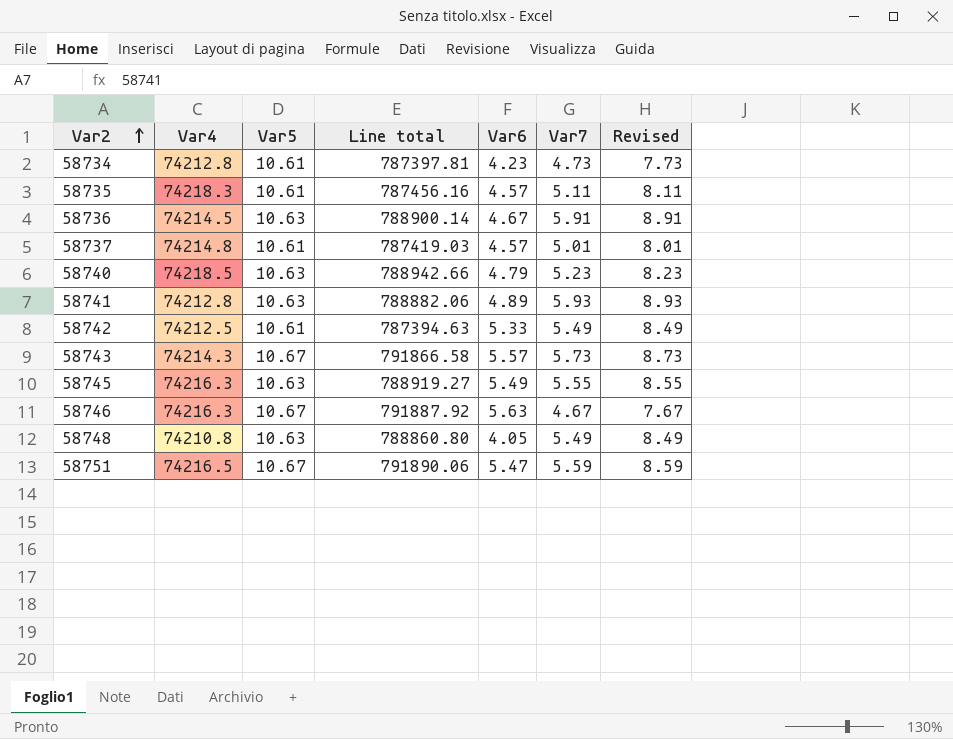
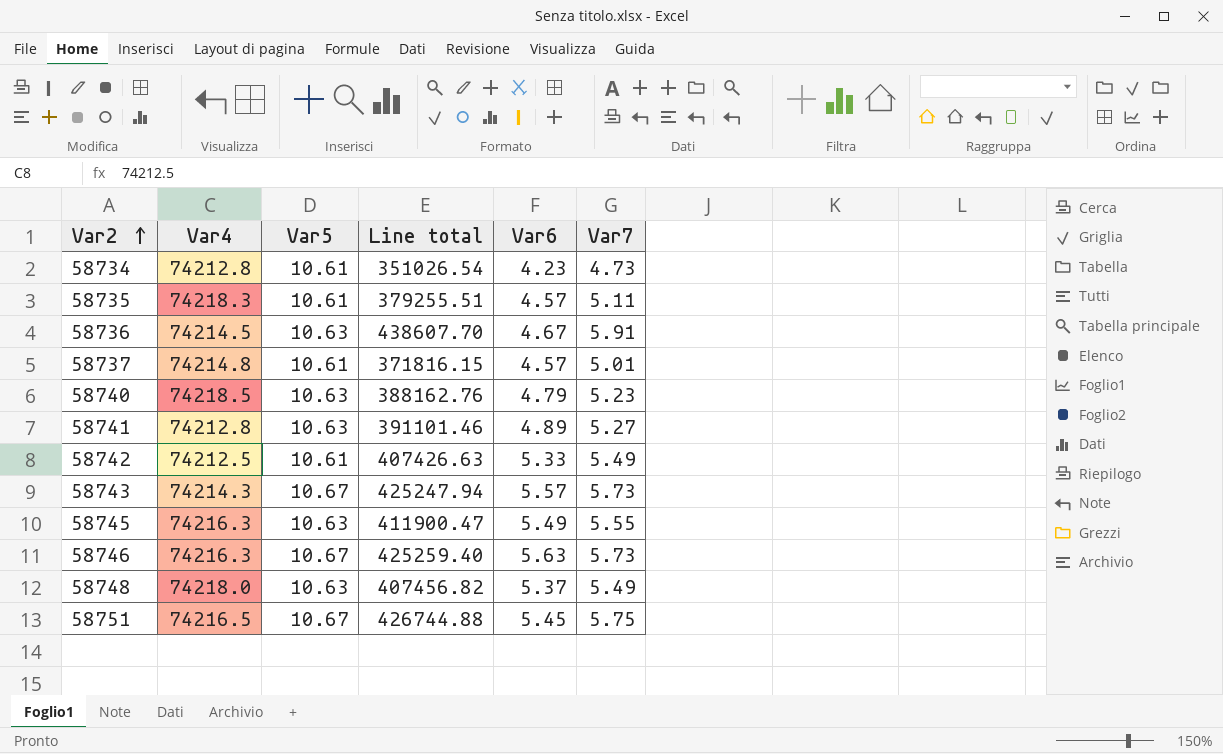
column Revised | formula: [Var7] + 3 -> none
column Line total | formula: [Var4] * [Var5] -> [Var4] * [Var7]
58741 | Var7: 5.93 -> 5.27
58746 | Var7: 4.67 -> 5.73
58748 | Var4: 74210.8 -> 74218.0
58748 | Var6: 4.05 -> 5.37
58751 | Var6: 5.47 -> 5.45
58751 | Var7: 5.59 -> 5.75

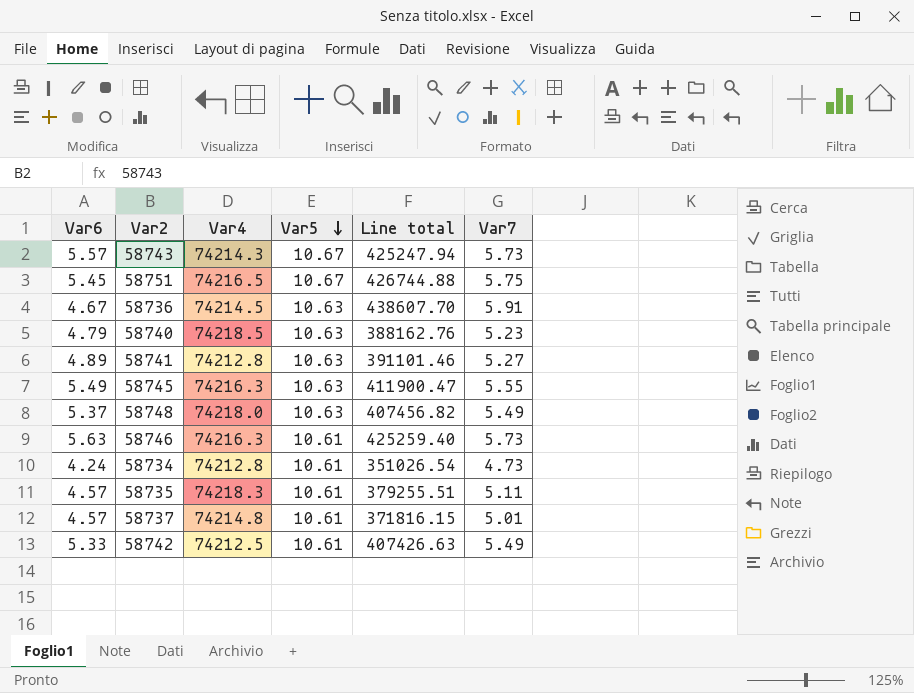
row order: Var2 ascending -> Var5 descending
column Var6 | position: 5 -> 1
58746 | Var5: 10.67 -> 10.61
58734 | Var6: 4.23 -> 4.24

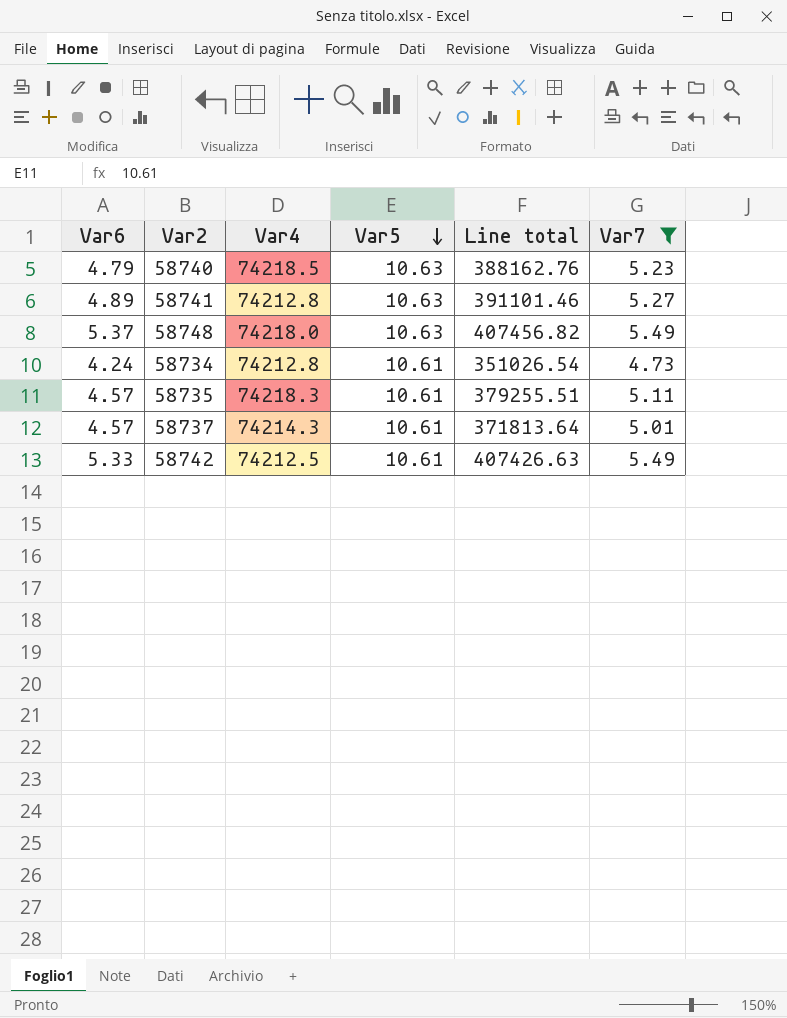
filter: none -> Var7 <= 5.49
58737 | Var4: 74214.8 -> 74214.3
58737 | Line total: 371816.15 -> 371813.64

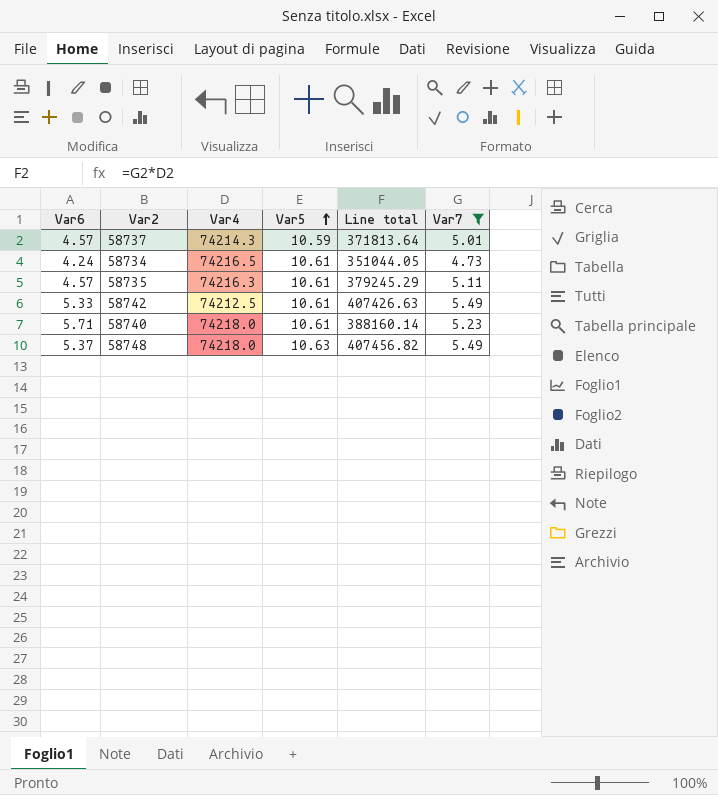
row order: Var5 descending -> Var5 ascending
row 58741: 4.89 | 74212.8 | 10.63 | 391101.46 | 5.27 -> none
58737 | Var5: 10.61 -> 10.59
58734 | Var4: 74212.8 -> 74216.5
58734 | Line total: 351026.54 -> 351044.05
58735 | Var4: 74218.3 -> 74216.3
58735 | Line total: 379255.51 -> 379245.29
58740 | Var6: 4.79 -> 5.71
58740 | Var4: 74218.5 -> 74218.0
58740 | Var5: 10.63 -> 10.61
58740 | Line total: 388162.76 -> 388160.14

